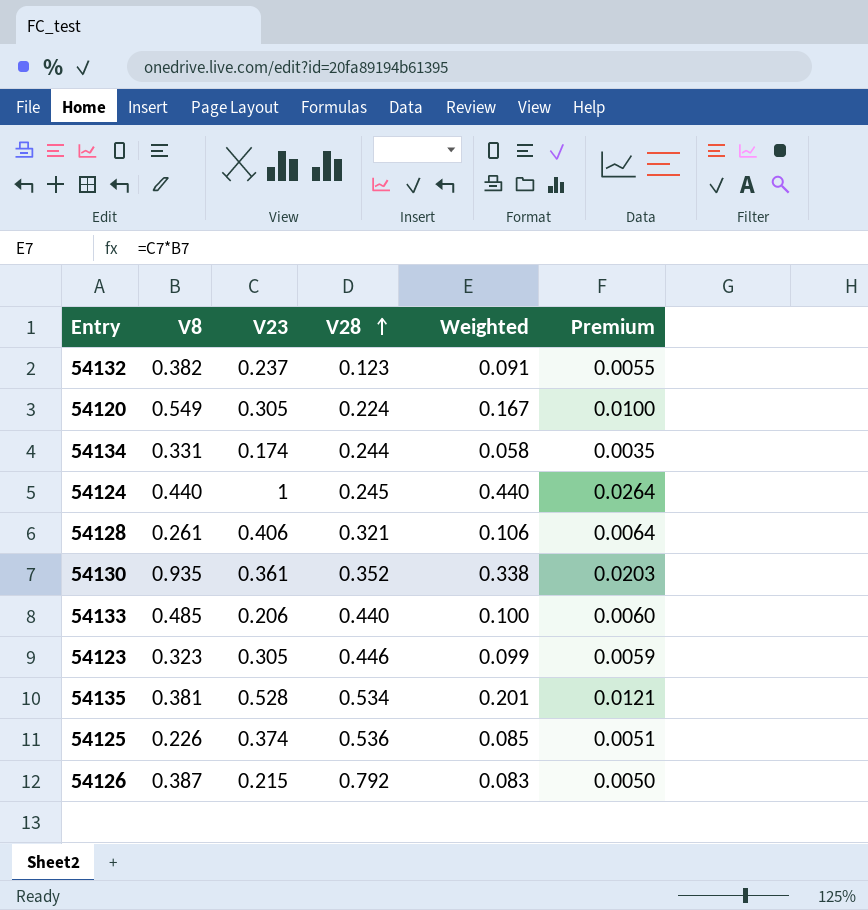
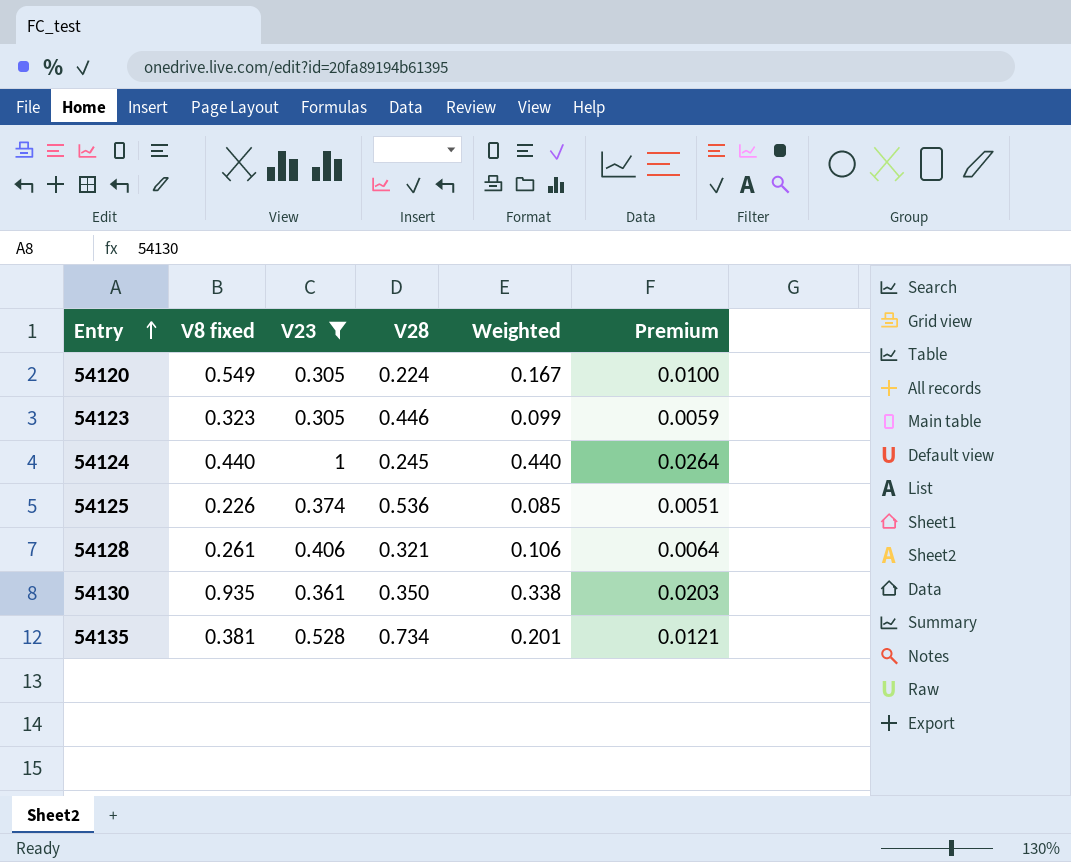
filter: none -> V23 >= 0.305
row order: V28 ascending -> Entry ascending
column name: V8 -> V8 fixed
54130 | V28: 0.352 -> 0.350
54135 | V28: 0.534 -> 0.734

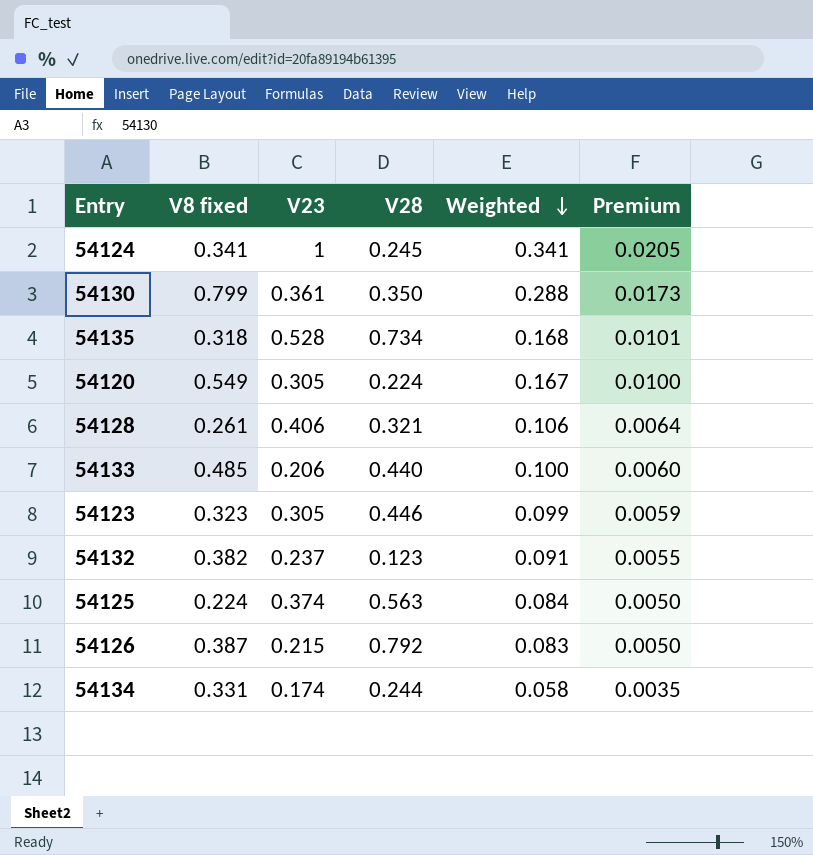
filter: V23 >= 0.305 -> none
row order: Entry ascending -> Weighted descending
54124 | V8 fixed: 0.440 -> 0.341
54124 | Weighted: 0.440 -> 0.341
54124 | Premium: 0.0264 -> 0.0205
54130 | V8 fixed: 0.935 -> 0.799
54130 | Weighted: 0.338 -> 0.288
54130 | Premium: 0.0203 -> 0.0173
54135 | V8 fixed: 0.381 -> 0.318
54135 | Weighted: 0.201 -> 0.168
54135 | Premium: 0.0121 -> 0.0101
54125 | V8 fixed: 0.226 -> 0.224
54125 | V28: 0.536 -> 0.563
54125 | Weighted: 0.085 -> 0.084
54125 | Premium: 0.0051 -> 0.0050

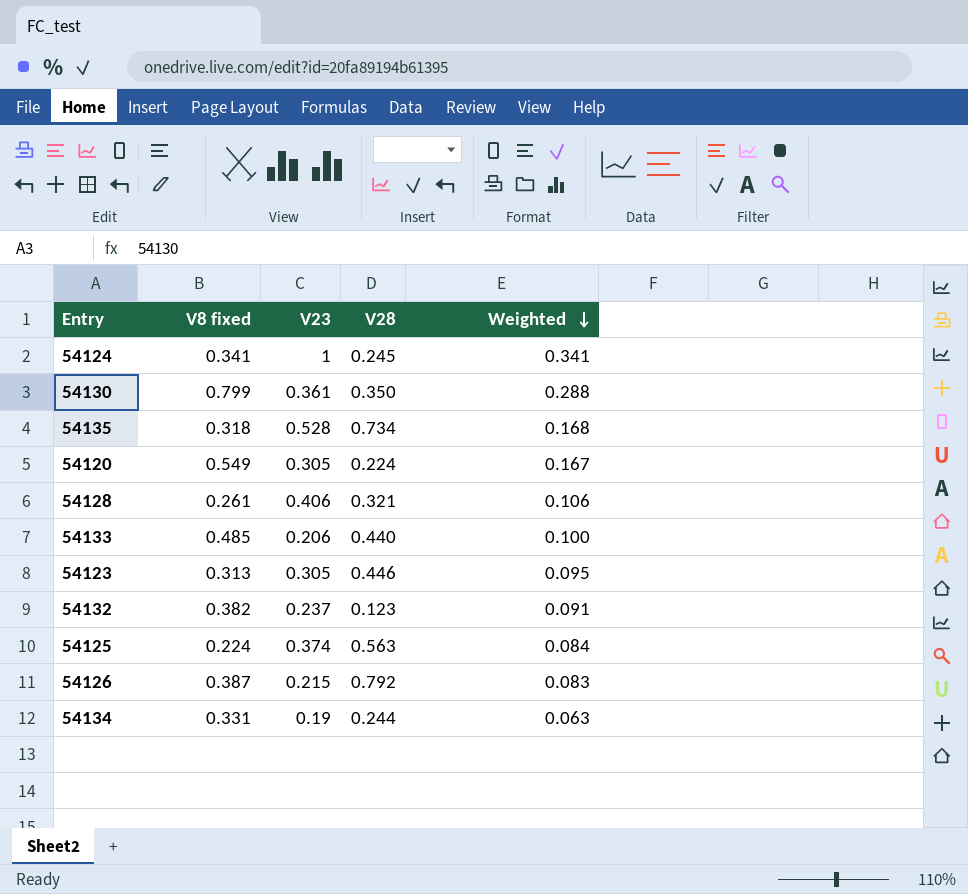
column Premium | formula: [Weighted] * 0.06 -> none
54123 | V8 fixed: 0.323 -> 0.313
54123 | Weighted: 0.099 -> 0.095
54134 | V23: 0.174 -> 0.19
54134 | Weighted: 0.058 -> 0.063

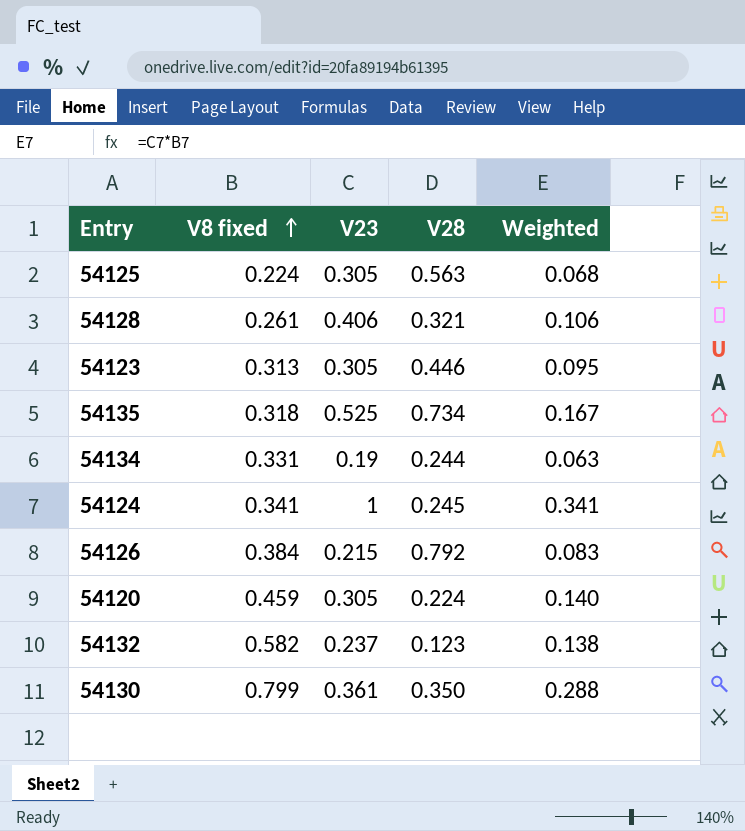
row order: Weighted descending -> V8 fixed ascending
row 54133: 0.485 | 0.206 | 0.440 | 0.100 -> none
54125 | V23: 0.374 -> 0.305
54125 | Weighted: 0.084 -> 0.068
54135 | V23: 0.528 -> 0.525
54135 | Weighted: 0.168 -> 0.167
54126 | V8 fixed: 0.387 -> 0.384
54120 | V8 fixed: 0.549 -> 0.459
54120 | Weighted: 0.167 -> 0.140
54132 | V8 fixed: 0.382 -> 0.582
54132 | Weighted: 0.091 -> 0.138

